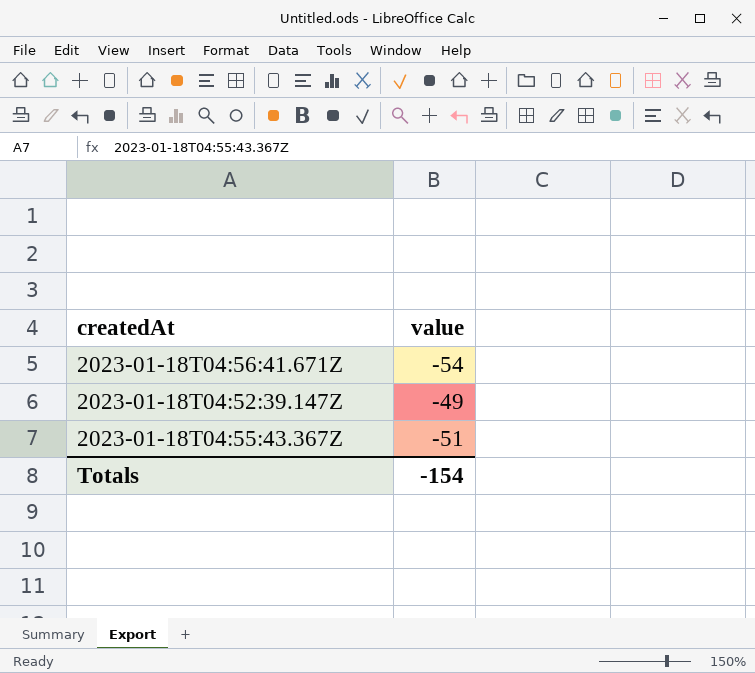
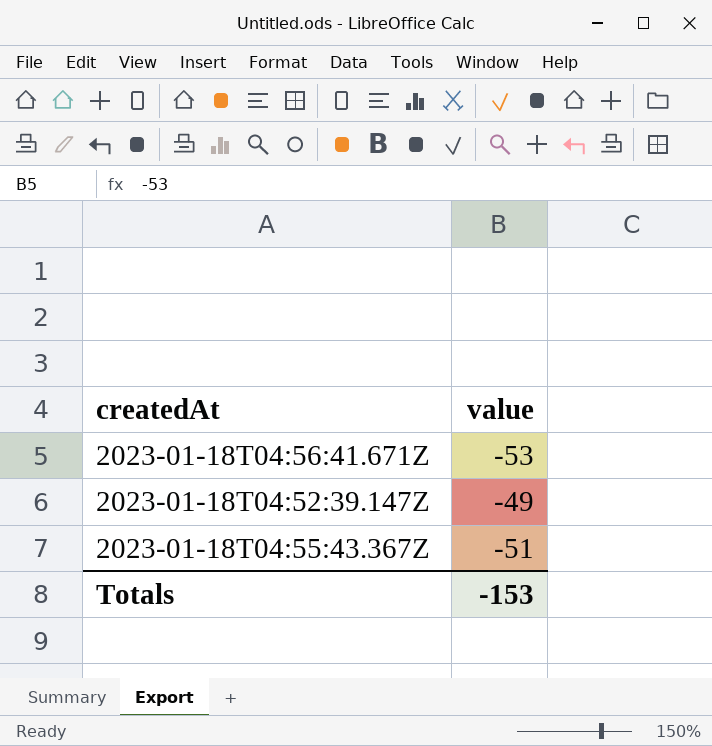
2023-01-18T04:56:41.671Z | value: -54 -> -53
Totals | value: -154 -> -153

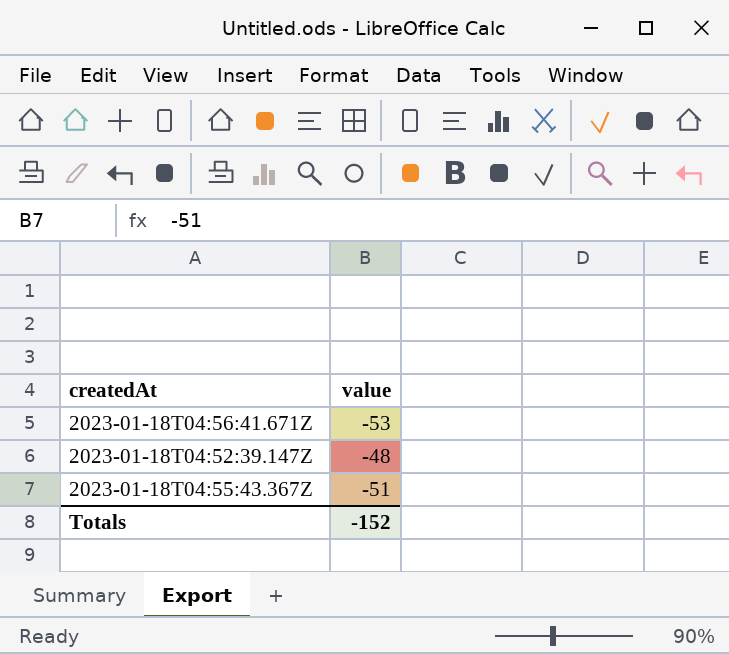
2023-01-18T04:52:39.147Z | value: -49 -> -48
Totals | value: -153 -> -152

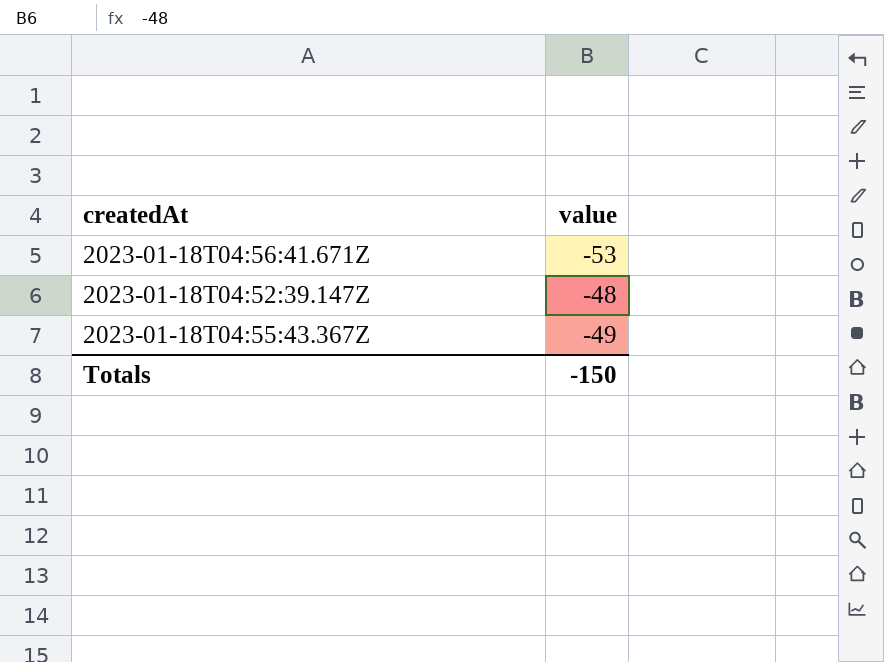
2023-01-18T04:55:43.367Z | value: -51 -> -49
Totals | value: -152 -> -150

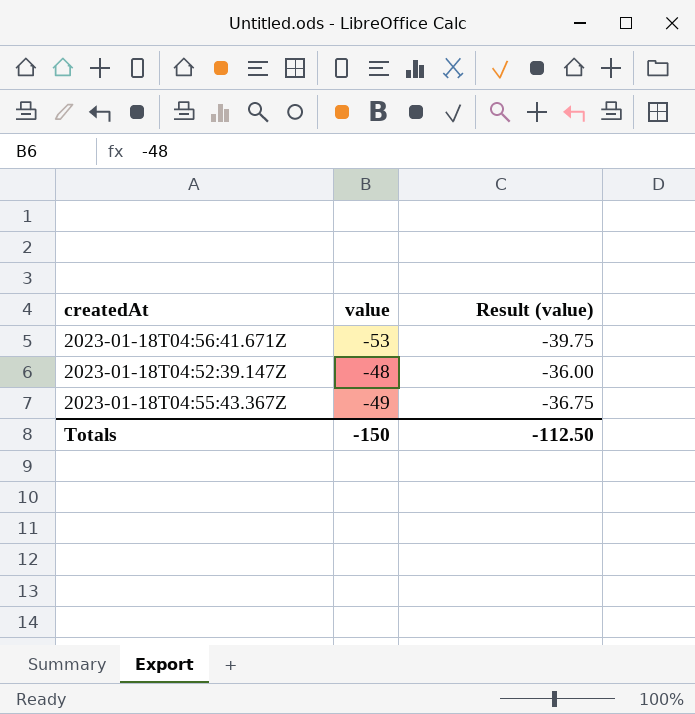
column Result (value) | formula: none -> [value] * 0.75

